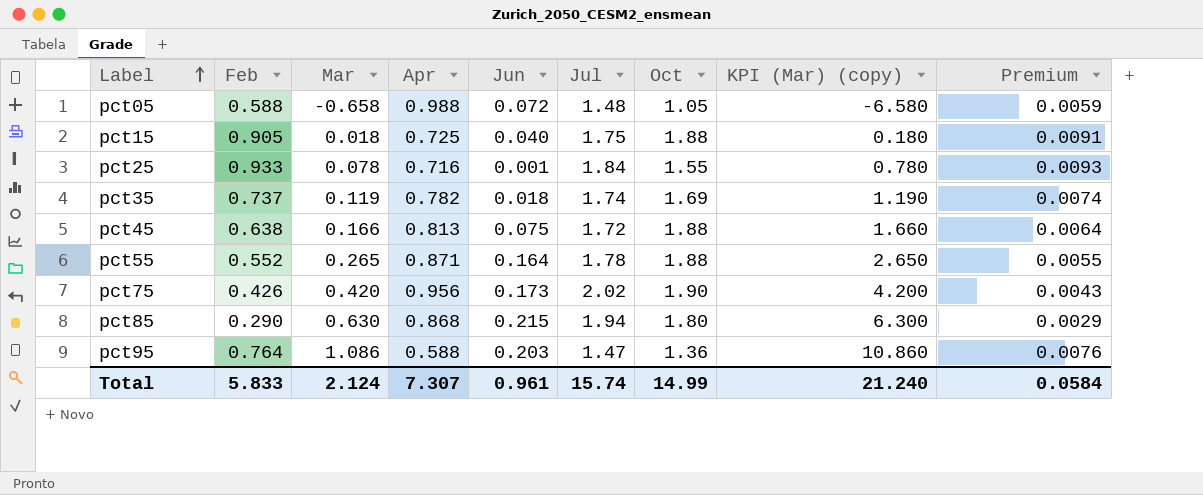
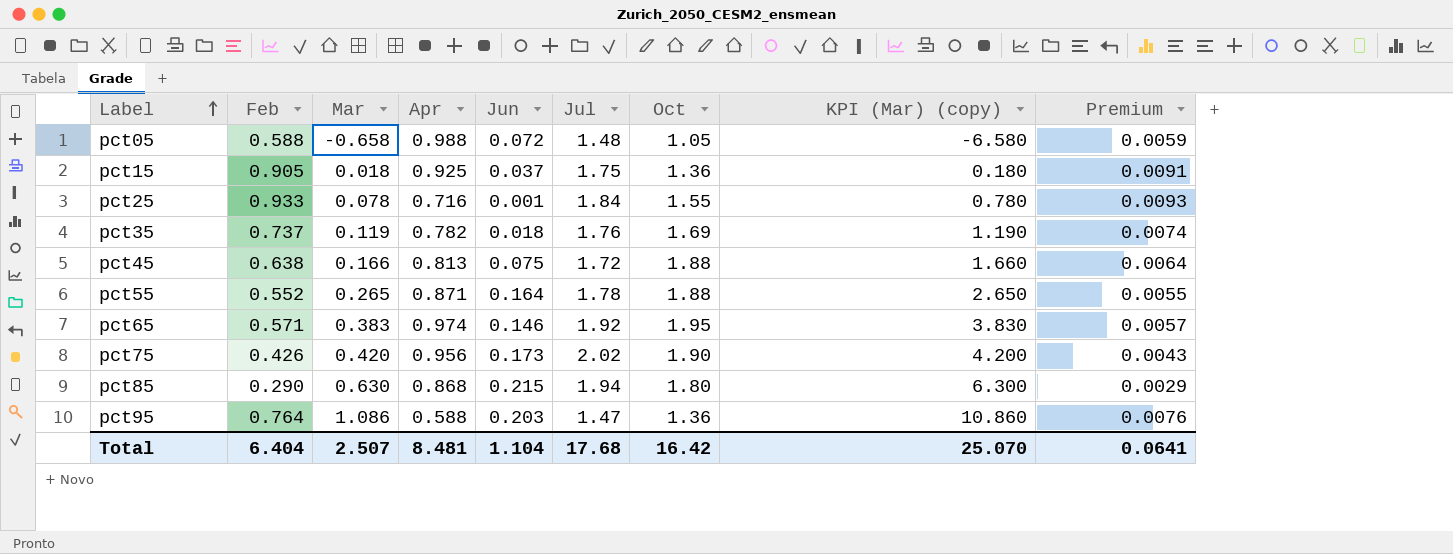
pct15 | Apr: 0.725 -> 0.925
pct15 | Jun: 0.040 -> 0.037
pct15 | Oct: 1.88 -> 1.36
pct35 | Jul: 1.74 -> 1.76
row pct65: none -> 0.571 | 0.383 | 0.974 | 0.146 | 1.92 | 1.95 | 3.830 | 0.0057
Total | Feb: 5.833 -> 6.404
Total | Mar: 2.124 -> 2.507
Total | Apr: 7.307 -> 8.481
Total | Jun: 0.961 -> 1.104
Total | Jul: 15.74 -> 17.68
Total | Oct: 14.99 -> 16.42
Total | KPI (Mar) (copy): 21.240 -> 25.070
Total | Premium: 0.0584 -> 0.0641

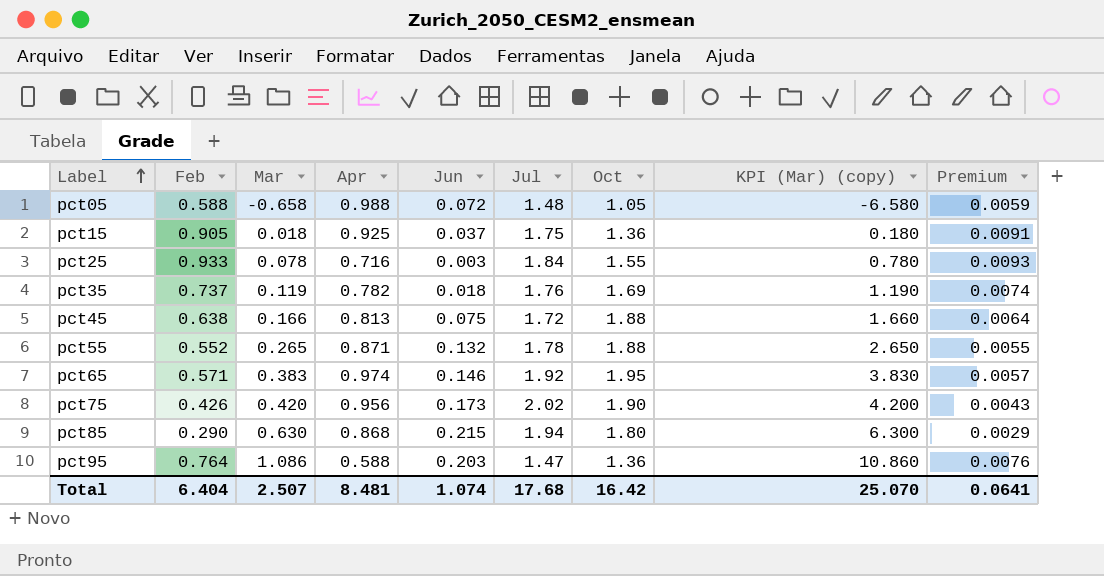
pct25 | Jun: 0.001 -> 0.003
pct55 | Jun: 0.164 -> 0.132
Total | Jun: 1.104 -> 1.074

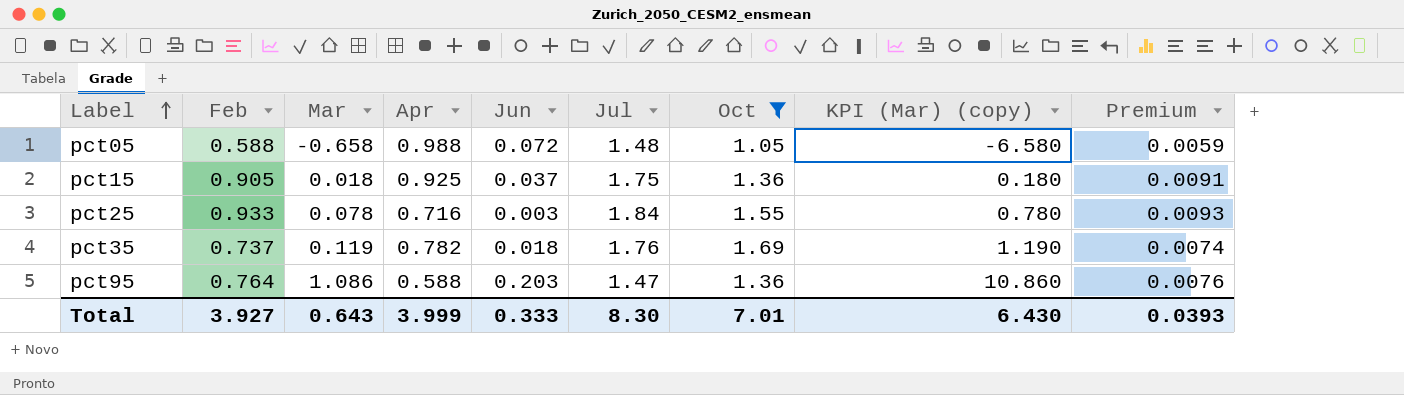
filter: none -> Oct <= 1.69
Total | Feb: 6.404 -> 3.927
Total | Mar: 2.507 -> 0.643
Total | Apr: 8.481 -> 3.999
Total | Jun: 1.074 -> 0.333
Total | Jul: 17.68 -> 8.30
Total | Oct: 16.42 -> 7.01
Total | KPI (Mar) (copy): 25.070 -> 6.430
Total | Premium: 0.0641 -> 0.0393

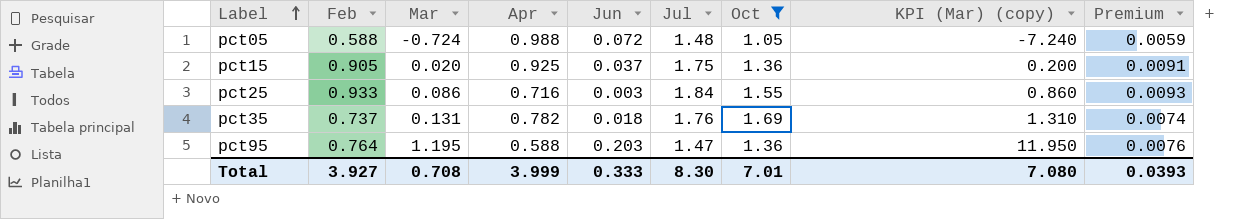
pct05 | Mar: -0.658 -> -0.724
pct05 | KPI (Mar) (copy): -6.580 -> -7.240
pct15 | Mar: 0.018 -> 0.020
pct15 | KPI (Mar) (copy): 0.180 -> 0.200
pct25 | Mar: 0.078 -> 0.086
pct25 | KPI (Mar) (copy): 0.780 -> 0.860
pct35 | Mar: 0.119 -> 0.131
pct35 | KPI (Mar) (copy): 1.190 -> 1.310
pct95 | Mar: 1.086 -> 1.195
pct95 | KPI (Mar) (copy): 10.860 -> 11.950
Total | Mar: 0.643 -> 0.708
Total | KPI (Mar) (copy): 6.430 -> 7.080

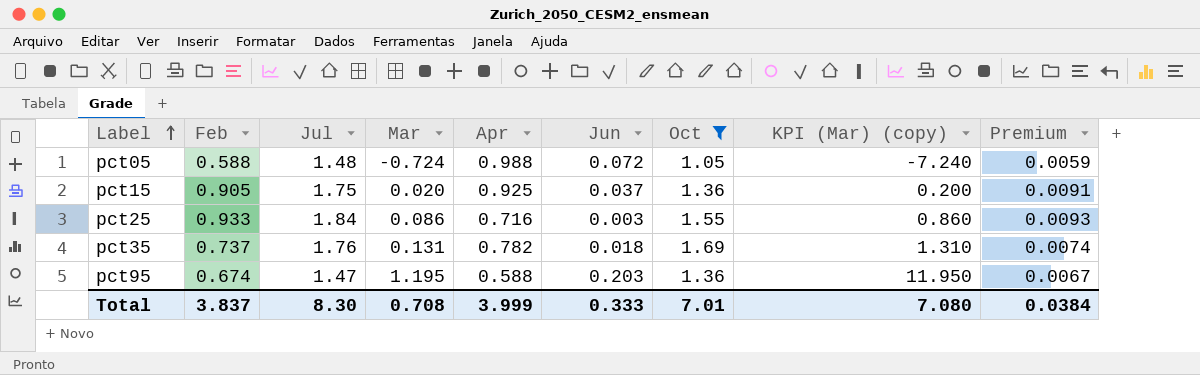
column Jul | position: 6 -> 3
pct95 | Feb: 0.764 -> 0.674
pct95 | Premium: 0.0076 -> 0.0067
Total | Feb: 3.927 -> 3.837
Total | Premium: 0.0393 -> 0.0384

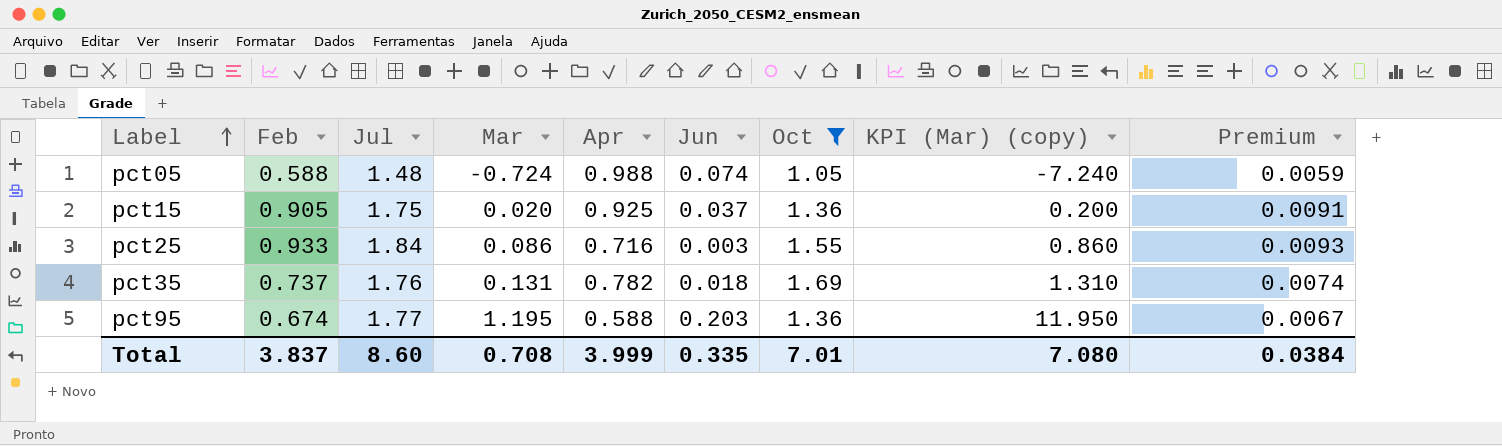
pct05 | Jun: 0.072 -> 0.074
pct95 | Jul: 1.47 -> 1.77
Total | Jul: 8.30 -> 8.60
Total | Jun: 0.333 -> 0.335

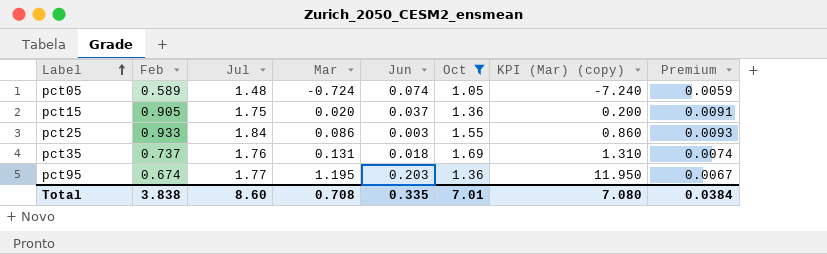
column Apr | position: 5 -> none
pct05 | Feb: 0.588 -> 0.589
Total | Feb: 3.837 -> 3.838

